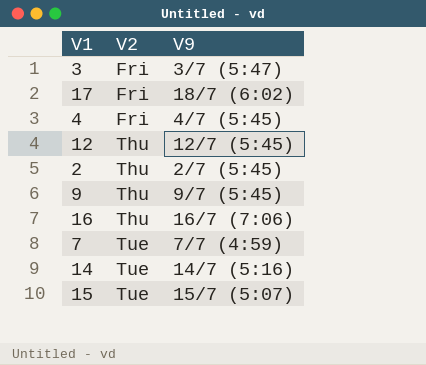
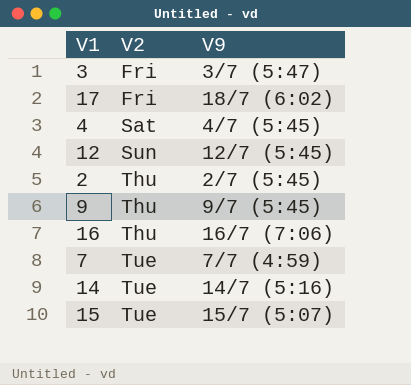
4 | V2: Fri -> Sat
12 | V2: Thu -> Sun

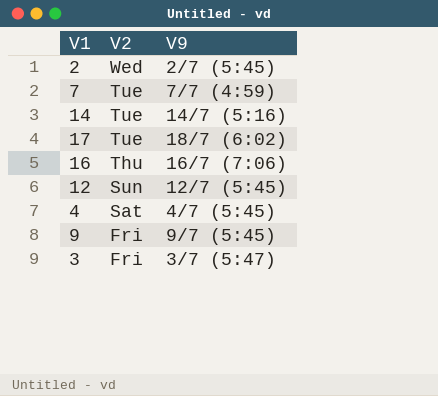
row order: V2 ascending -> V2 descending
row 15: Tue | 15/7 (5:07) -> none
2 | V2: Thu -> Wed
17 | V2: Fri -> Tue
9 | V2: Thu -> Fri

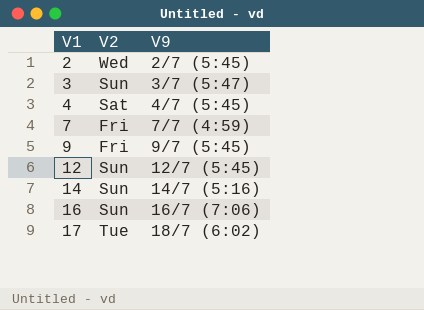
row order: V2 descending -> V1 ascending
3 | V2: Fri -> Sun
7 | V2: Tue -> Fri
14 | V2: Tue -> Sun
16 | V2: Thu -> Sun

